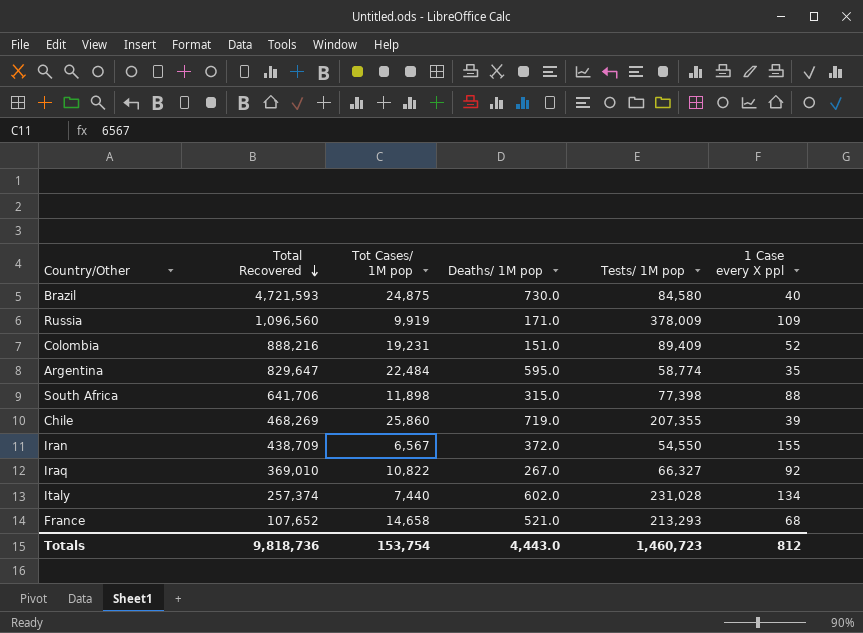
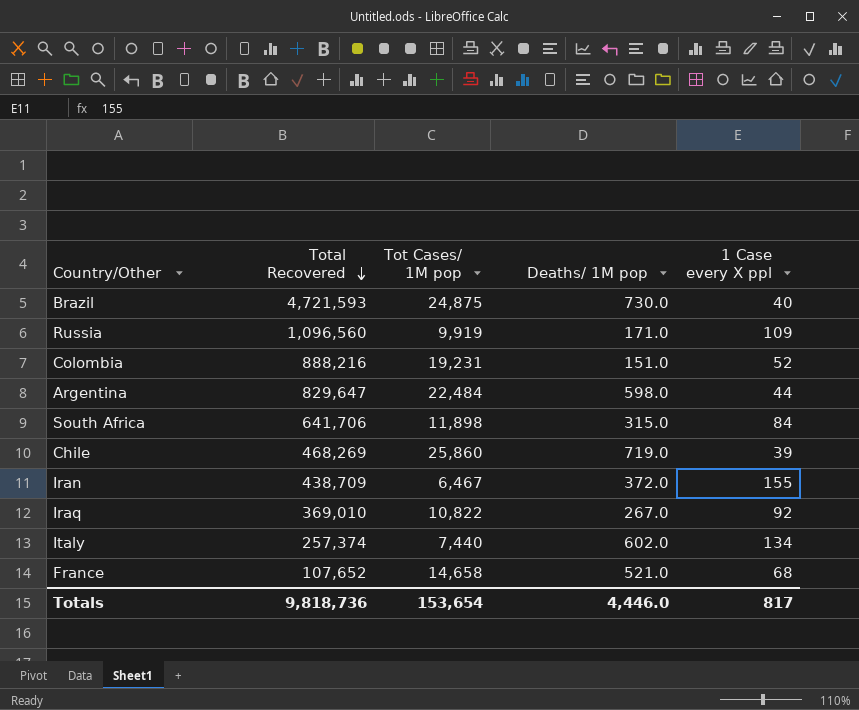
column Tests/ 1M pop | position: 5 -> none
Argentina | Deaths/ 1M pop: 595.0 -> 598.0
Argentina | 1 Case every X ppl: 35 -> 44
South Africa | 1 Case every X ppl: 88 -> 84
Iran | Tot Cases/ 1M pop: 6,567 -> 6,467
Totals | Tot Cases/ 1M pop: 153,754 -> 153,654
Totals | Deaths/ 1M pop: 4,443.0 -> 4,446.0
Totals | 1 Case every X ppl: 812 -> 817

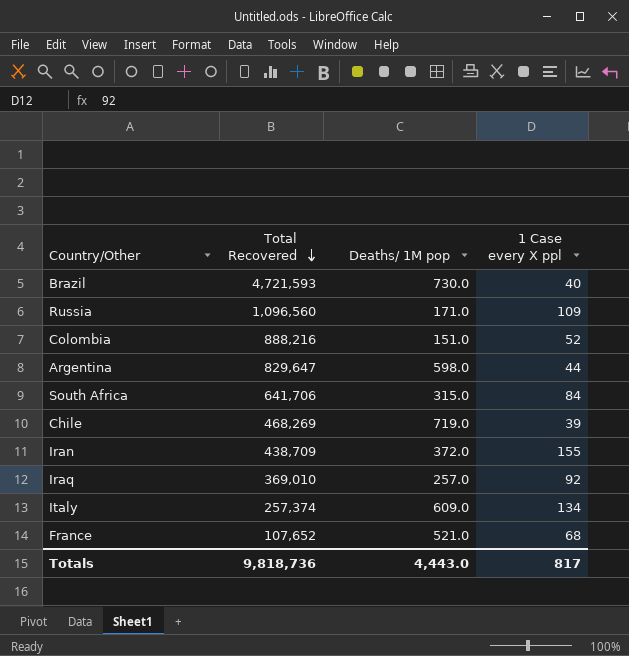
column Tot Cases/ 1M pop | position: 3 -> none
Iraq | Deaths/ 1M pop: 267.0 -> 257.0
Italy | Deaths/ 1M pop: 602.0 -> 609.0
Totals | Deaths/ 1M pop: 4,446.0 -> 4,443.0

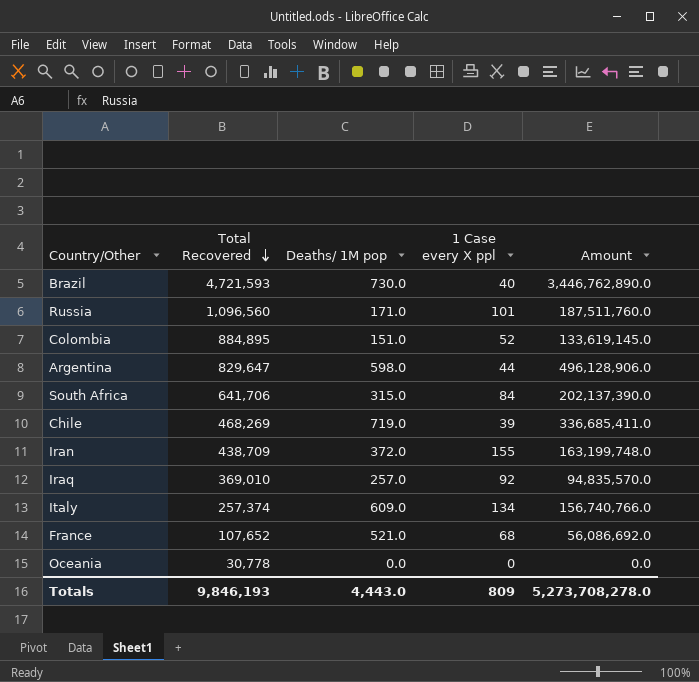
column Amount | formula: none -> [Total Recovered] * [Deaths/ 1M pop]
Russia | 1 Case every X ppl: 109 -> 101
Colombia | Total Recovered: 888,216 -> 884,895
row Oceania: none -> 30,778 | 0.0 | 0 | 0.0
Totals | Total Recovered: 9,818,736 -> 9,846,193
Totals | 1 Case every X ppl: 817 -> 809

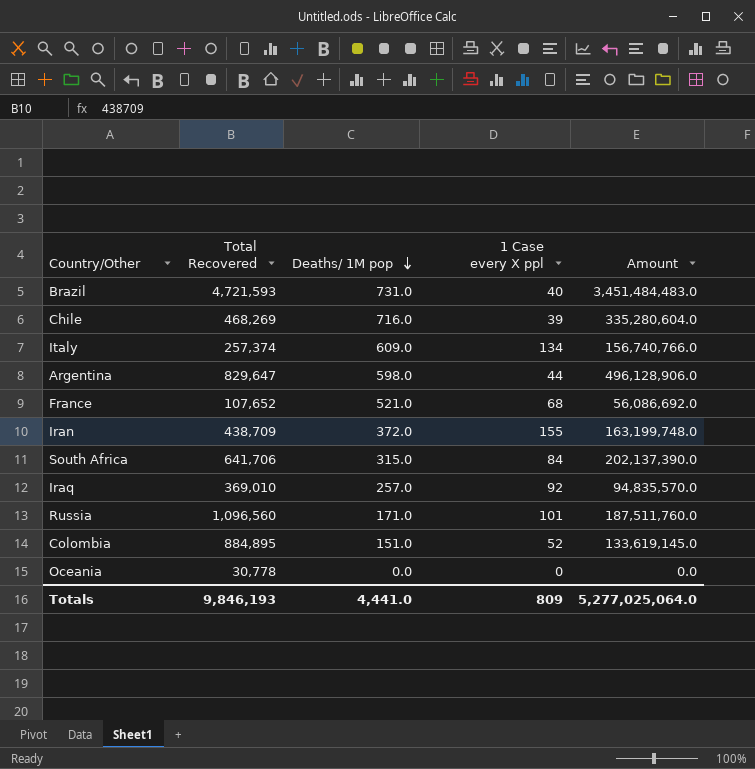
row order: Total Recovered descending -> Deaths/ 1M pop descending
Brazil | Deaths/ 1M pop: 730.0 -> 731.0
Brazil | Amount: 3,446,762,890.0 -> 3,451,484,483.0
Chile | Deaths/ 1M pop: 719.0 -> 716.0
Chile | Amount: 336,685,411.0 -> 335,280,604.0
Totals | Deaths/ 1M pop: 4,443.0 -> 4,441.0
Totals | Amount: 5,273,708,278.0 -> 5,277,025,064.0

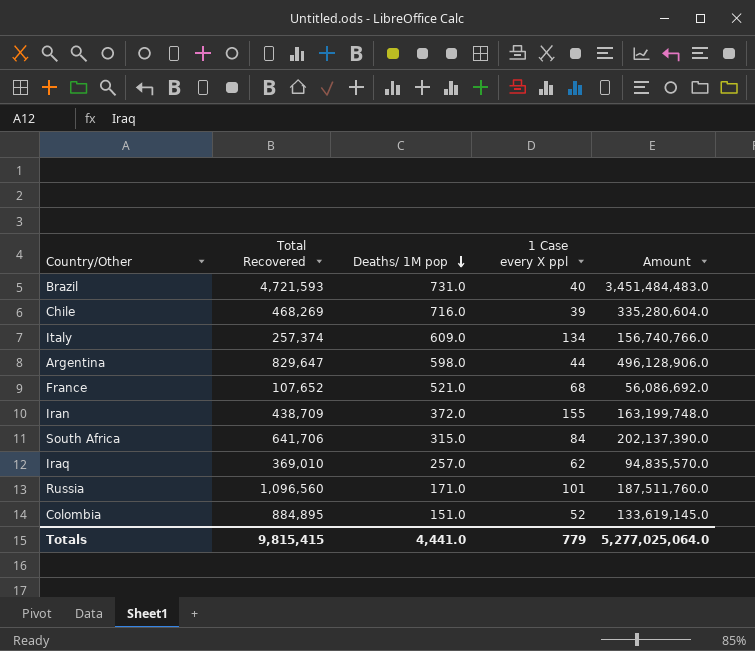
row Oceania: 30,778 | 0.0 | 0 | 0.0 -> none
Iraq | 1 Case every X ppl: 92 -> 62
Totals | Total Recovered: 9,846,193 -> 9,815,415
Totals | 1 Case every X ppl: 809 -> 779

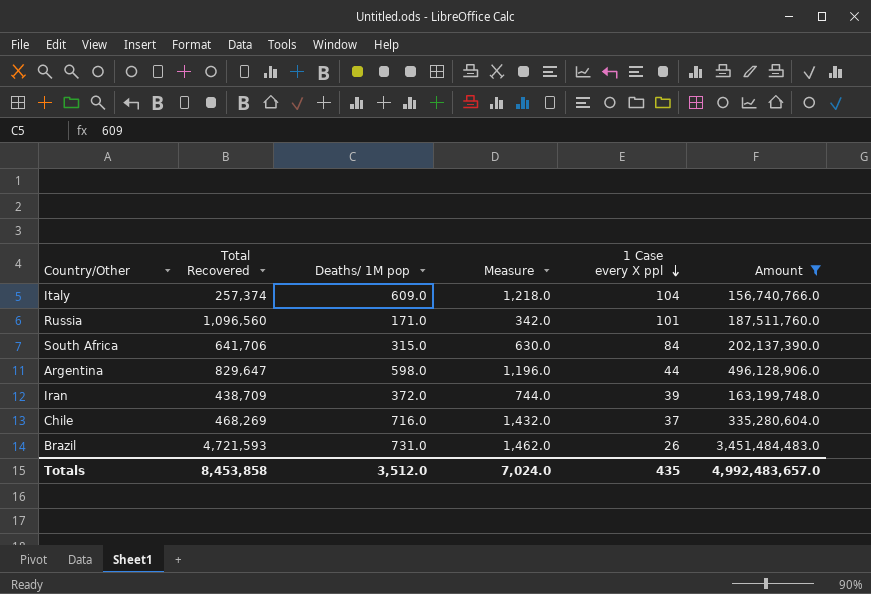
filter: none -> Amount >= 156,740,766.0
row order: Deaths/ 1M pop descending -> 1 Case every X ppl descending
column Measure | formula: none -> [Deaths/ 1M pop] * 2
Italy | 1 Case every X ppl: 134 -> 104
Iran | 1 Case every X ppl: 155 -> 39
Chile | 1 Case every X ppl: 39 -> 37
Brazil | 1 Case every X ppl: 40 -> 26
Totals | Total Recovered: 9,815,415 -> 8,453,858
Totals | Deaths/ 1M pop: 4,441.0 -> 3,512.0
Totals | 1 Case every X ppl: 779 -> 435
Totals | Amount: 5,277,025,064.0 -> 4,992,483,657.0

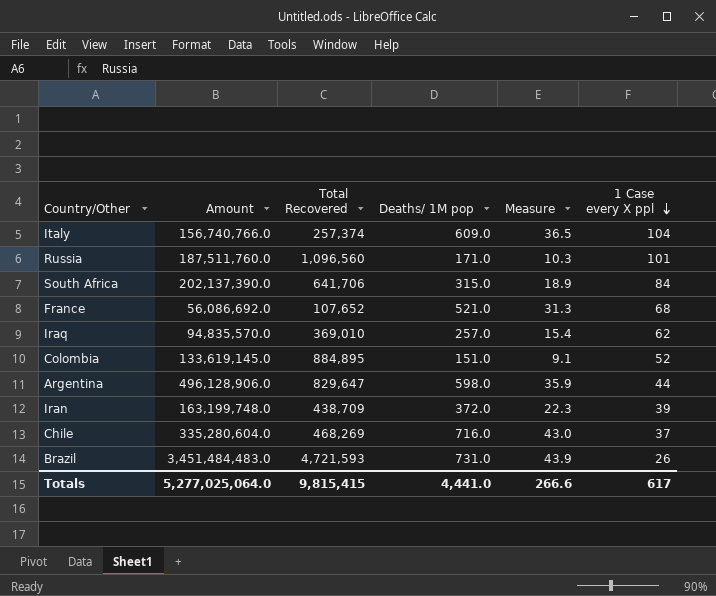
filter: Amount >= 156,740,766.0 -> none
column Amount | position: 6 -> 2
column Measure | formula: [Deaths/ 1M pop] * 2 -> [Deaths/ 1M pop] * 0.06
Totals | Amount: 4,992,483,657.0 -> 5,277,025,064.0
Totals | Total Recovered: 8,453,858 -> 9,815,415
Totals | Deaths/ 1M pop: 3,512.0 -> 4,441.0
Totals | Measure: 7,024.0 -> 266.6
Totals | 1 Case every X ppl: 435 -> 617

